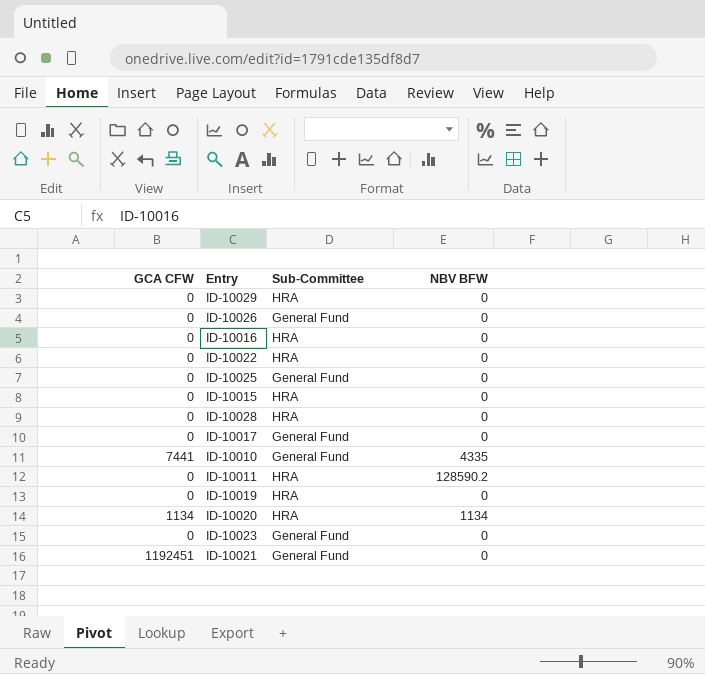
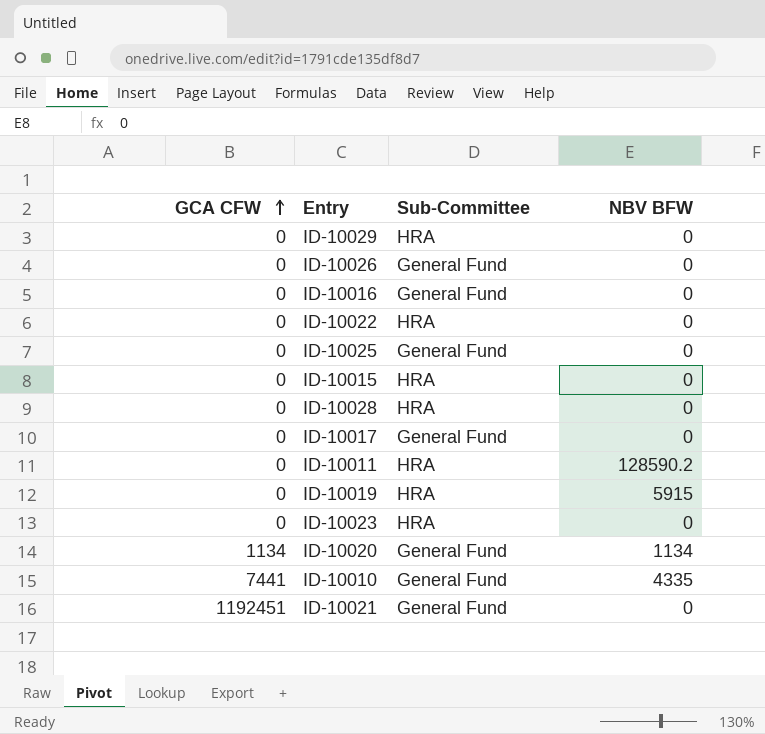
row order: none -> GCA CFW ascending
ID-10016 | Sub-Committee: HRA -> General Fund
ID-10019 | NBV BFW: 0 -> 5915
ID-10023 | Sub-Committee: General Fund -> HRA
ID-10020 | Sub-Committee: HRA -> General Fund

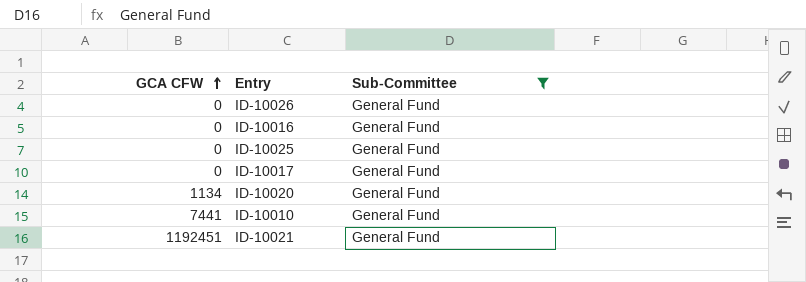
filter: none -> Sub-Committee = General Fund
column NBV BFW | position: 4 -> none

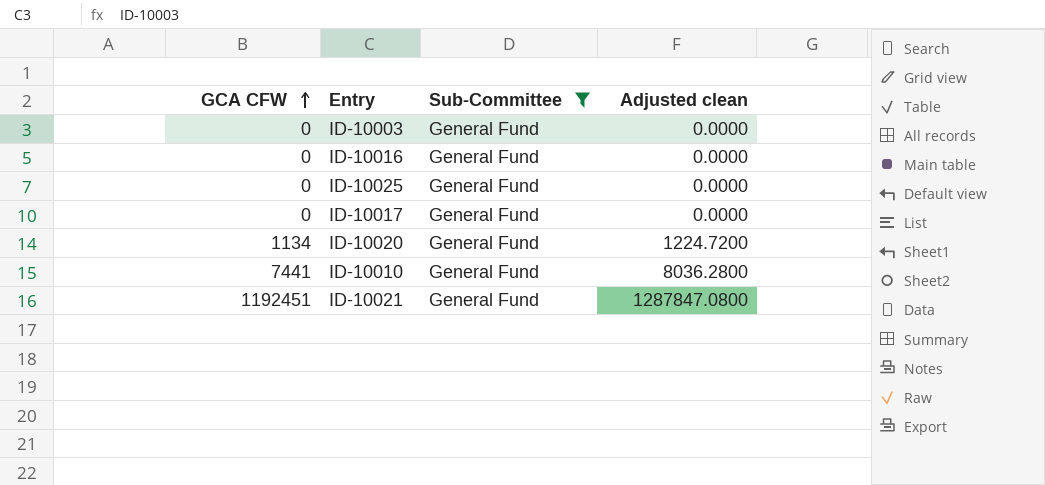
column Adjusted clean | formula: none -> [GCA CFW] * 1.08
row ID-10026: 0 | General Fund -> none
row ID-10003: none -> 0 | General Fund | 0.0000

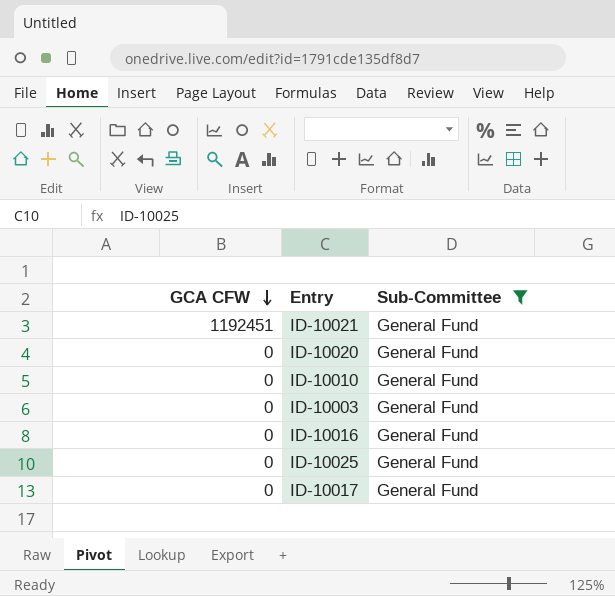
row order: GCA CFW ascending -> GCA CFW descending
column Adjusted clean | formula: [GCA CFW] * 1.08 -> none
ID-10020 | GCA CFW: 1134 -> 0
ID-10010 | GCA CFW: 7441 -> 0

